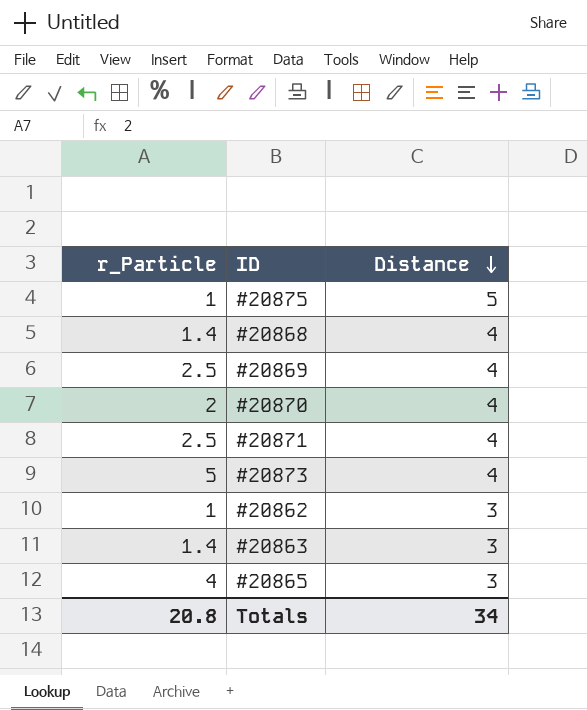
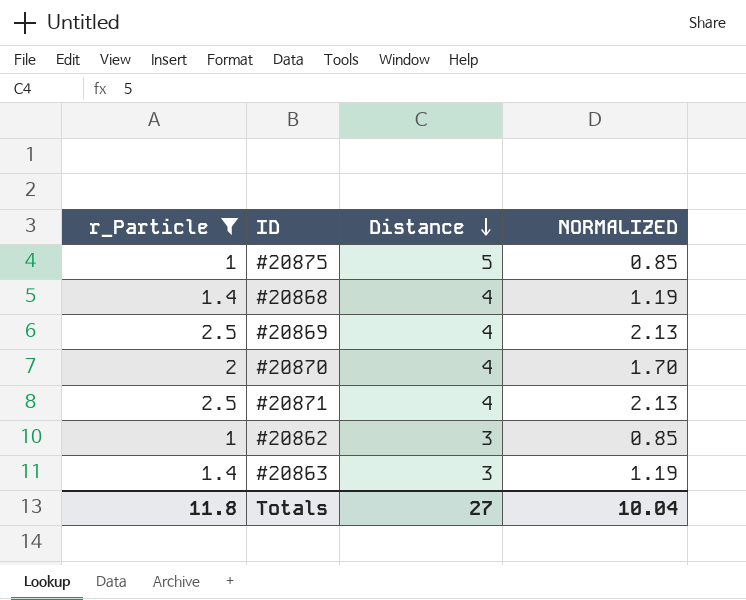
filter: none -> r_Particle <= 2.5
column NORMALIZED | formula: none -> [r_Particle] * 0.85
Totals | r_Particle: 20.8 -> 11.8
Totals | Distance: 34 -> 27

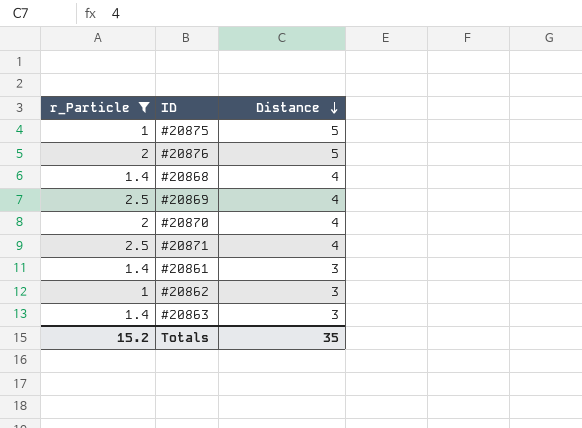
column NORMALIZED | formula: [r_Particle] * 0.85 -> none
row #20876: none -> 2 | 5
row #20861: none -> 1.4 | 3
Totals | r_Particle: 11.8 -> 15.2
Totals | Distance: 27 -> 35

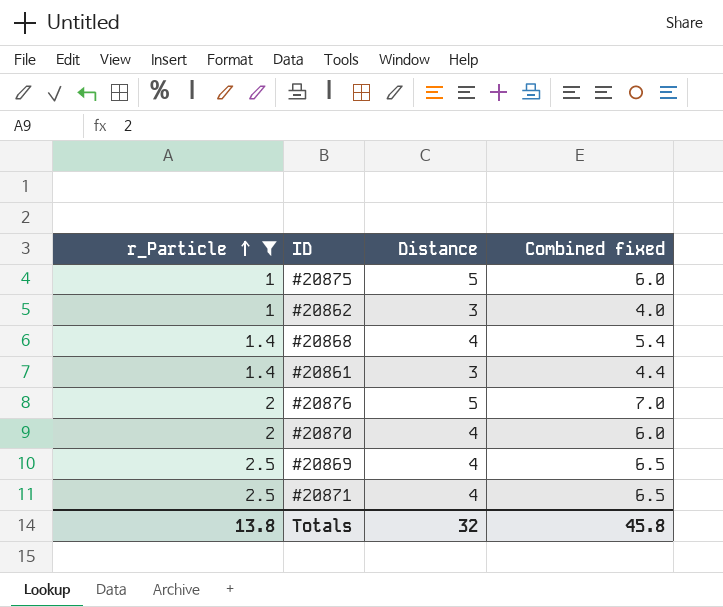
row order: Distance descending -> r_Particle ascending
column Combined fixed | formula: none -> [r_Particle] + [Distance]
row #20863: 1.4 | 3 -> none
Totals | r_Particle: 15.2 -> 13.8
Totals | Distance: 35 -> 32

